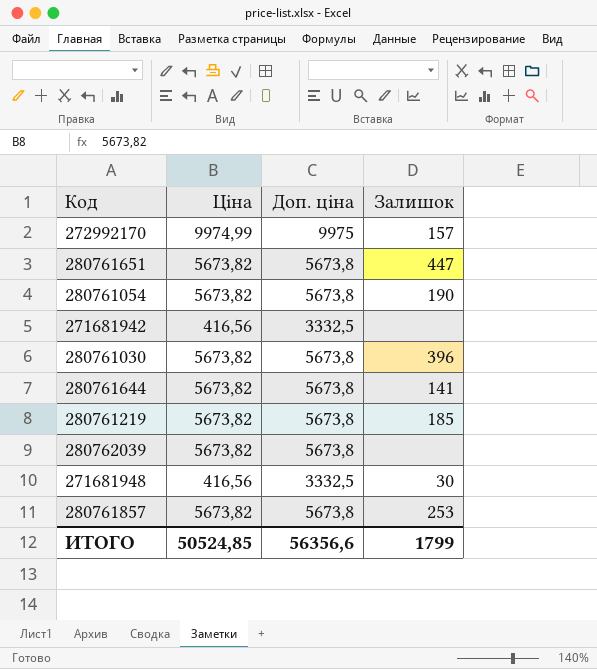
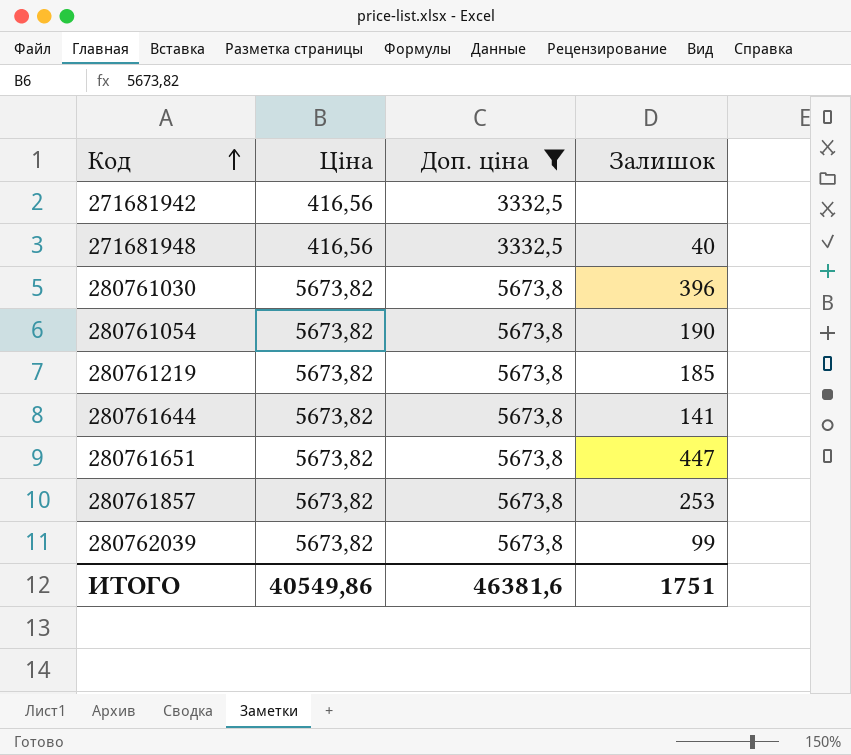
filter: none -> Доп. ціна != 9975
row order: none -> Код ascending
271681948 | Залишок: 30 -> 40
280762039 | Залишок: none -> 99
ИТОГО | Ціна: 50524,85 -> 40549,86
ИТОГО | Доп. ціна: 56356,6 -> 46381,6
ИТОГО | Залишок: 1799 -> 1751

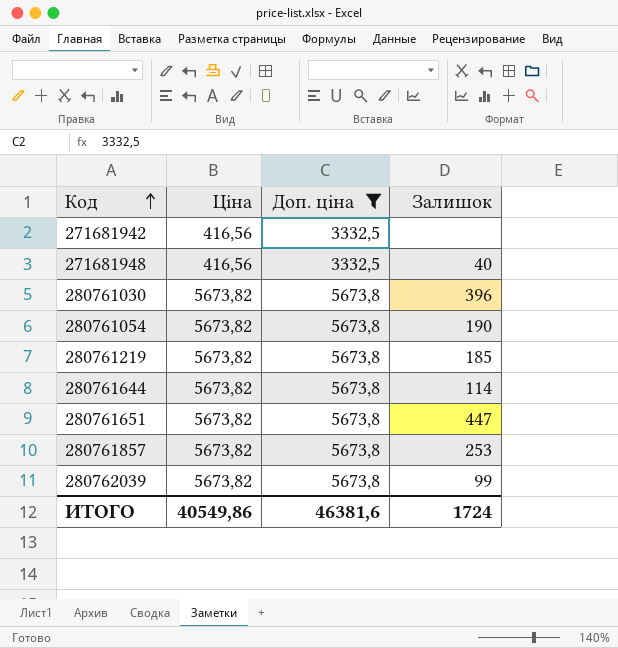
280761644 | Залишок: 141 -> 114
ИТОГО | Залишок: 1751 -> 1724

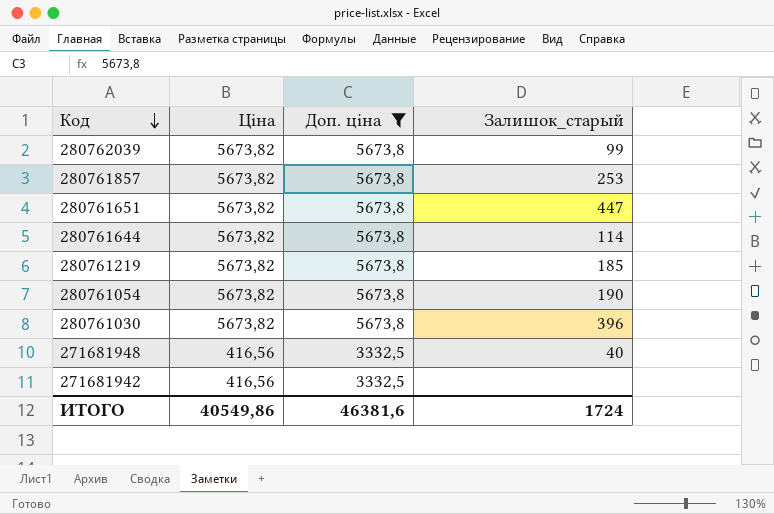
row order: Код ascending -> Код descending
column name: Залишок -> Залишок_старый

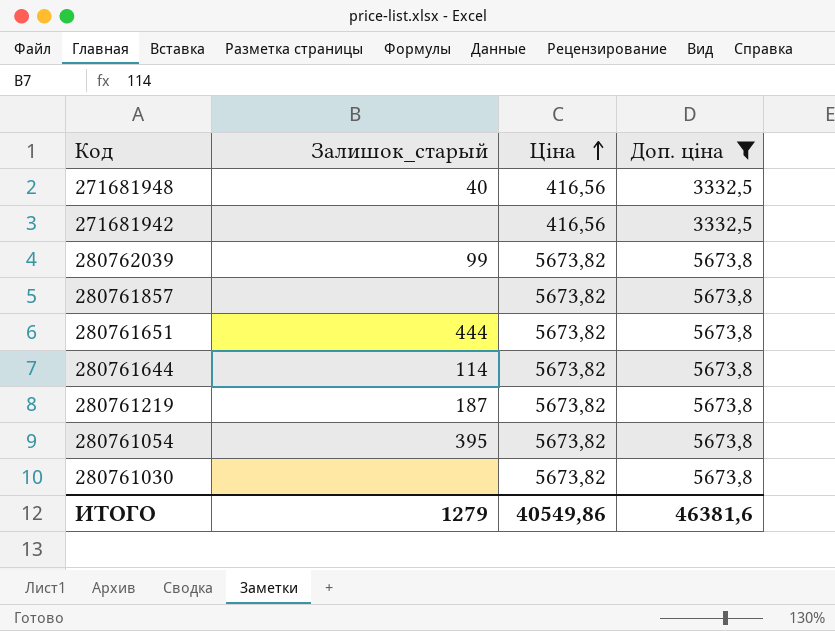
row order: Код descending -> Ціна ascending
column Залишок_старый | position: 4 -> 2
280761857 | Залишок_старый: 253 -> none
280761651 | Залишок_старый: 447 -> 444
280761219 | Залишок_старый: 185 -> 187
280761054 | Залишок_старый: 190 -> 395
280761030 | Залишок_старый: 396 -> none
ИТОГО | Залишок_старый: 1724 -> 1279

